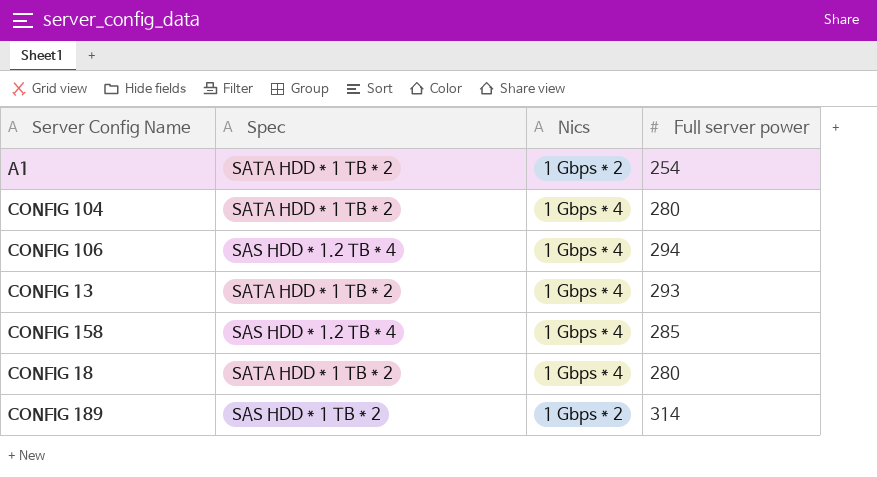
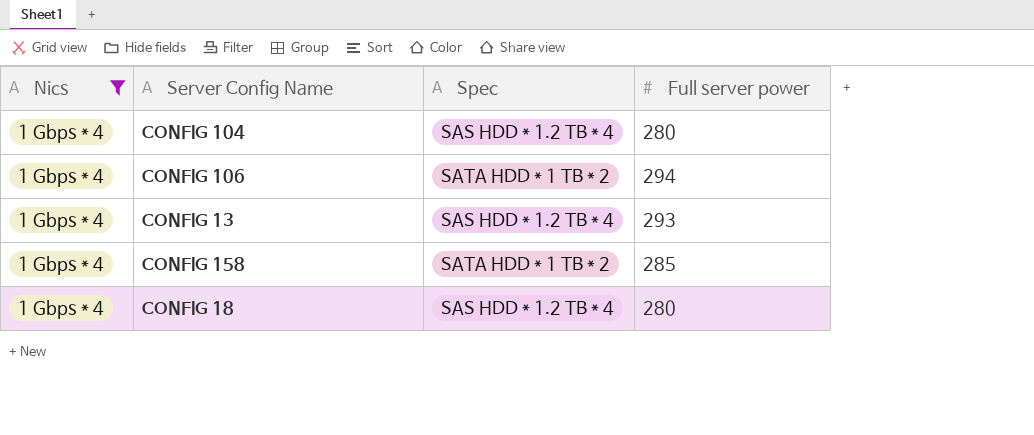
filter: none -> Nics = 1 Gbps * 4
column Nics | position: 3 -> 1
CONFIG 104 | Spec: SATA HDD * 1 TB * 2 -> SAS HDD * 1.2 TB * 4
CONFIG 106 | Spec: SAS HDD * 1.2 TB * 4 -> SATA HDD * 1 TB * 2
CONFIG 13 | Spec: SATA HDD * 1 TB * 2 -> SAS HDD * 1.2 TB * 4
CONFIG 158 | Spec: SAS HDD * 1.2 TB * 4 -> SATA HDD * 1 TB * 2
CONFIG 18 | Spec: SATA HDD * 1 TB * 2 -> SAS HDD * 1.2 TB * 4

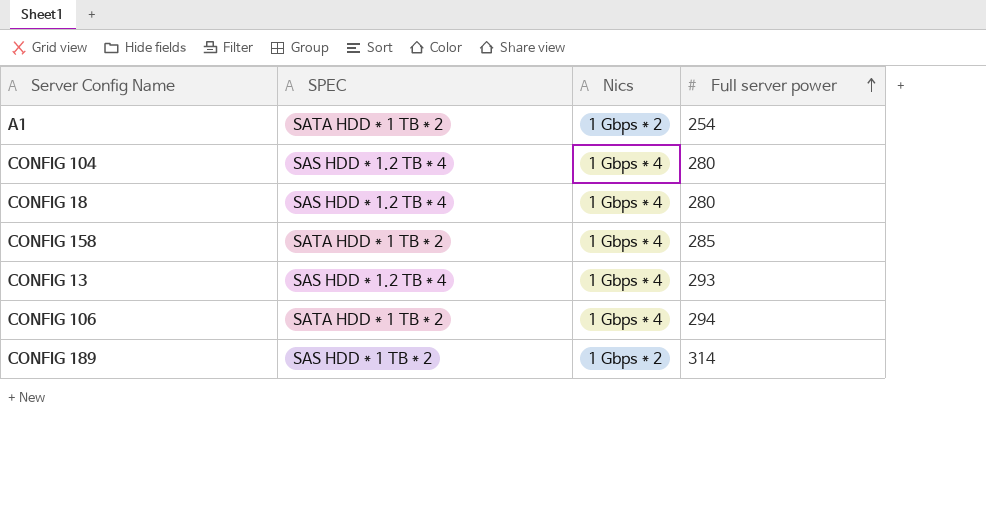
filter: Nics = 1 Gbps * 4 -> none
row order: none -> Full server power ascending
column name: Spec -> SPEC
column Nics | position: 1 -> 3

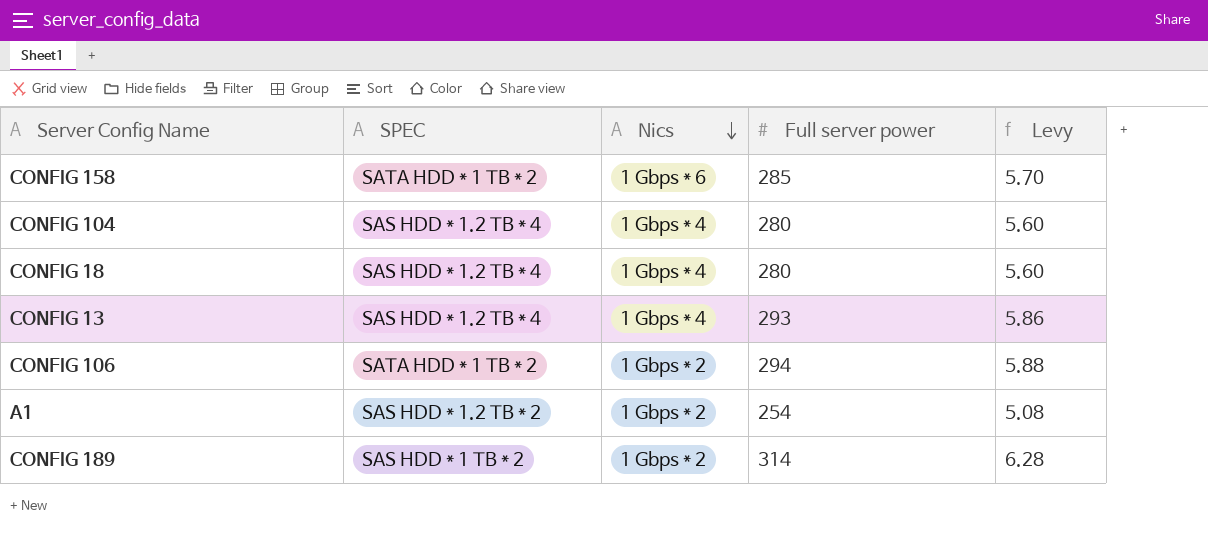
row order: Full server power ascending -> Nics descending
column Levy | formula: none -> [Full server power] * 0.02
CONFIG 158 | Nics: 1 Gbps * 4 -> 1 Gbps * 6
CONFIG 106 | Nics: 1 Gbps * 4 -> 1 Gbps * 2
A1 | SPEC: SATA HDD * 1 TB * 2 -> SAS HDD * 1.2 TB * 2

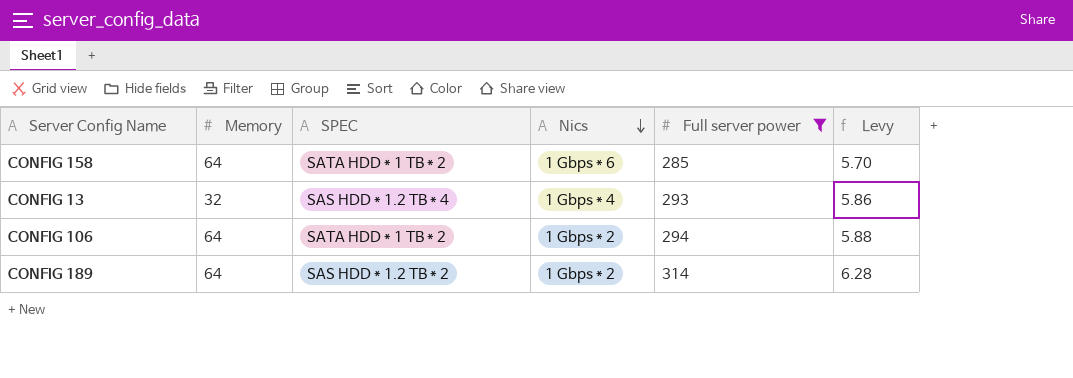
filter: none -> Full server power >= 285
column Memory | position: none -> 2
CONFIG 189 | SPEC: SAS HDD * 1 TB * 2 -> SAS HDD * 1.2 TB * 2

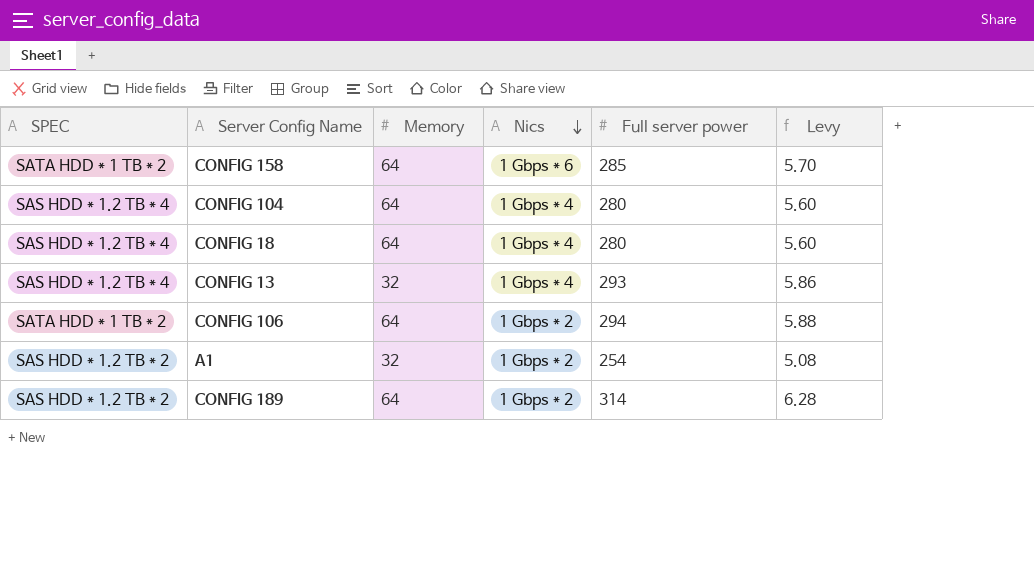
filter: Full server power >= 285 -> none
column SPEC | position: 3 -> 1

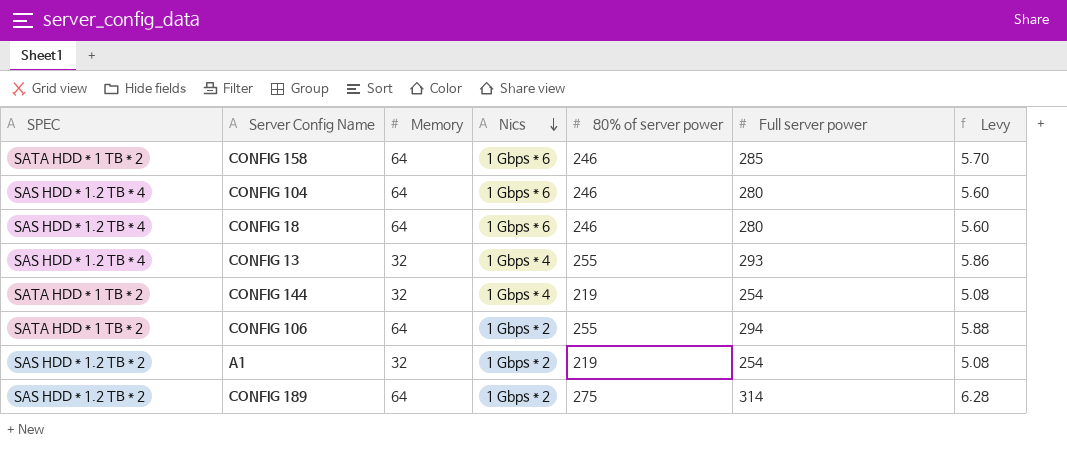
column 80% of server power | position: none -> 5
CONFIG 104 | Nics: 1 Gbps * 4 -> 1 Gbps * 6
CONFIG 18 | Nics: 1 Gbps * 4 -> 1 Gbps * 6
row CONFIG 144: none -> SATA HDD * 1 TB * 2 | 32 | 1 Gbps * 4 | 219 | 254 | 5.08

